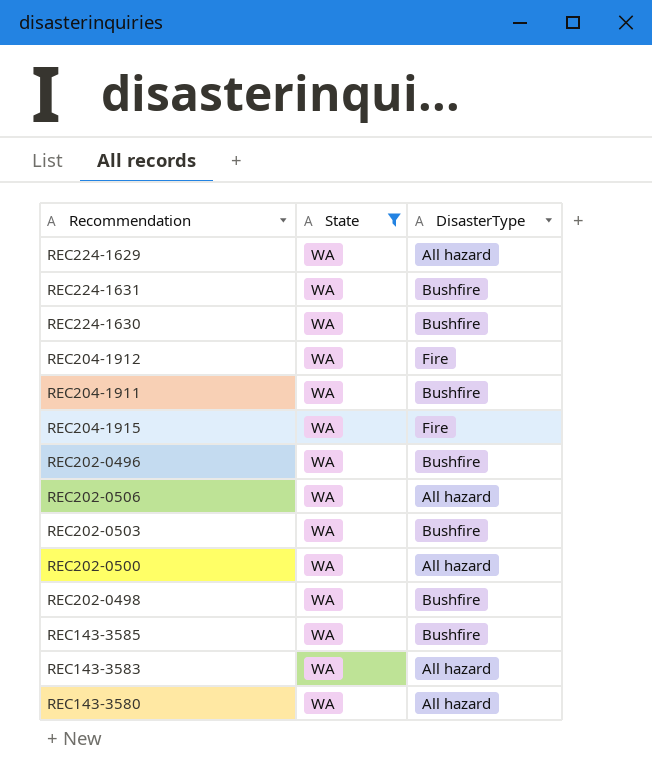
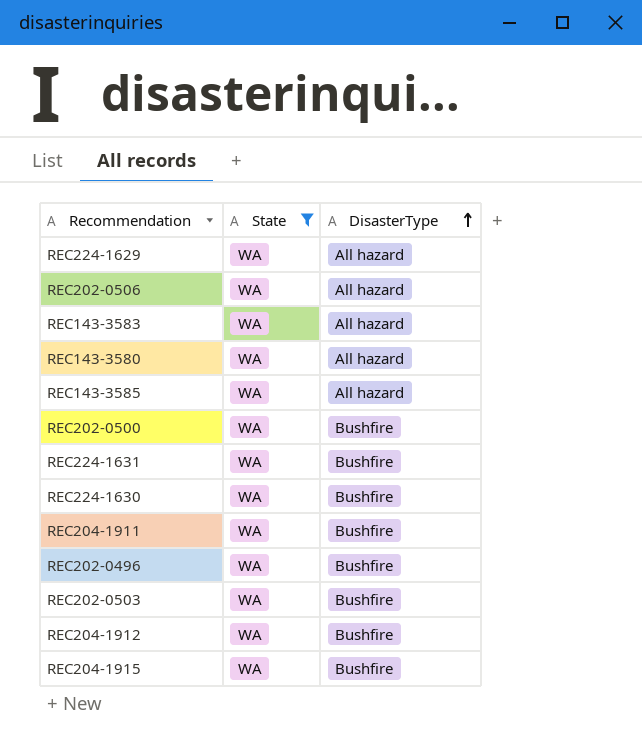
row order: none -> DisasterType ascending
row REC202-0498: WA | Bushfire -> none
REC143-3585 | DisasterType: Bushfire -> All hazard
REC202-0500 | DisasterType: All hazard -> Bushfire
REC204-1912 | DisasterType: Fire -> Bushfire
REC204-1915 | DisasterType: Fire -> Bushfire

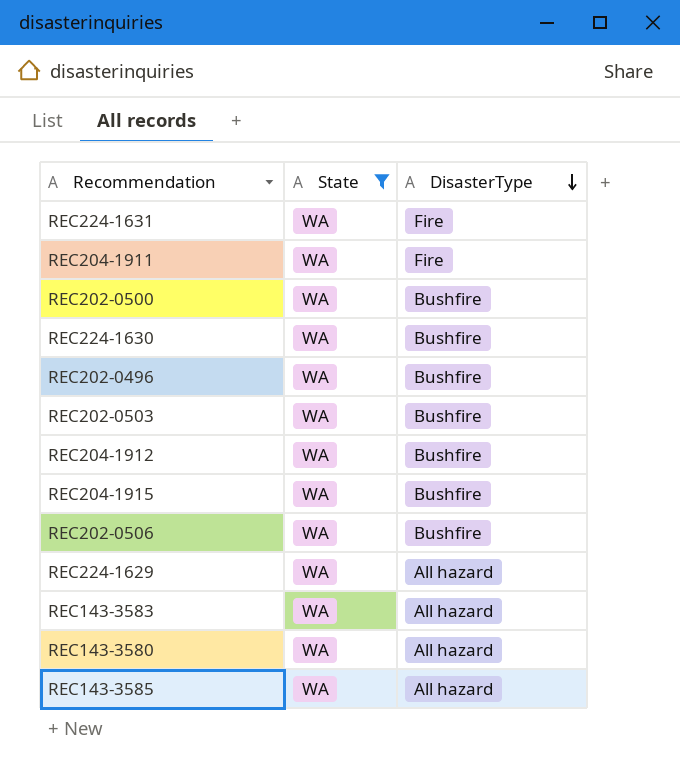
row order: DisasterType ascending -> DisasterType descending
REC224-1631 | DisasterType: Bushfire -> Fire
REC204-1911 | DisasterType: Bushfire -> Fire
REC202-0506 | DisasterType: All hazard -> Bushfire

